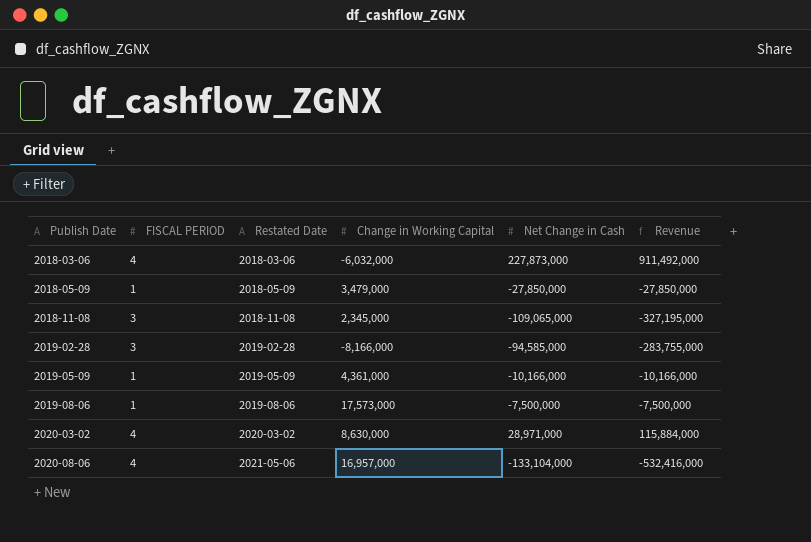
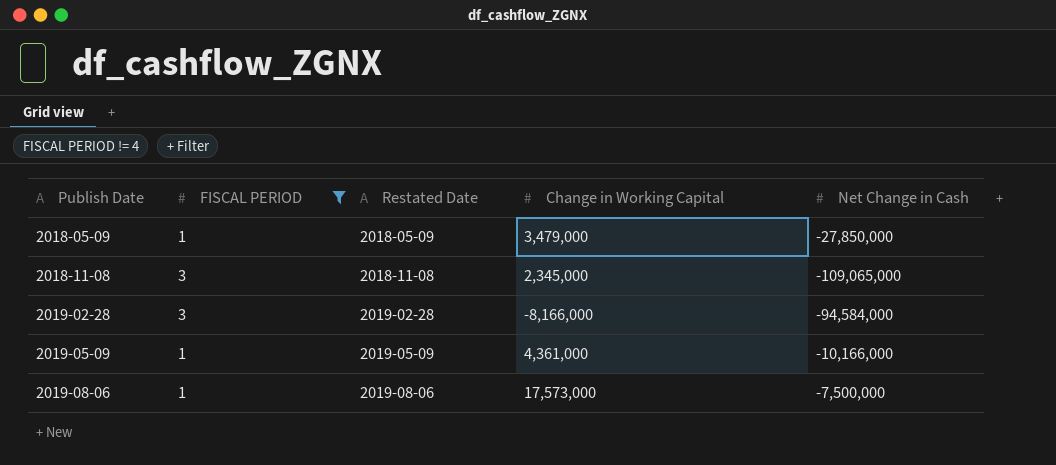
filter: none -> FISCAL PERIOD != 4
column Revenue | formula: [FISCAL PERIOD] * [Net Change in Cash] -> none
2019-02-28 | Net Change in Cash: -94,585,000 -> -94,584,000

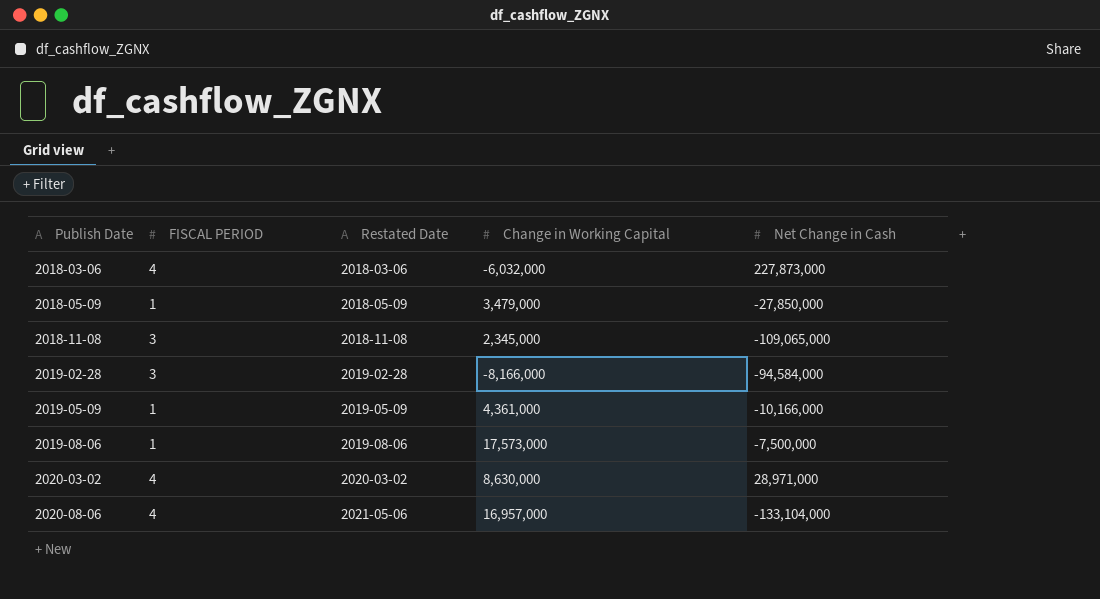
filter: FISCAL PERIOD != 4 -> none

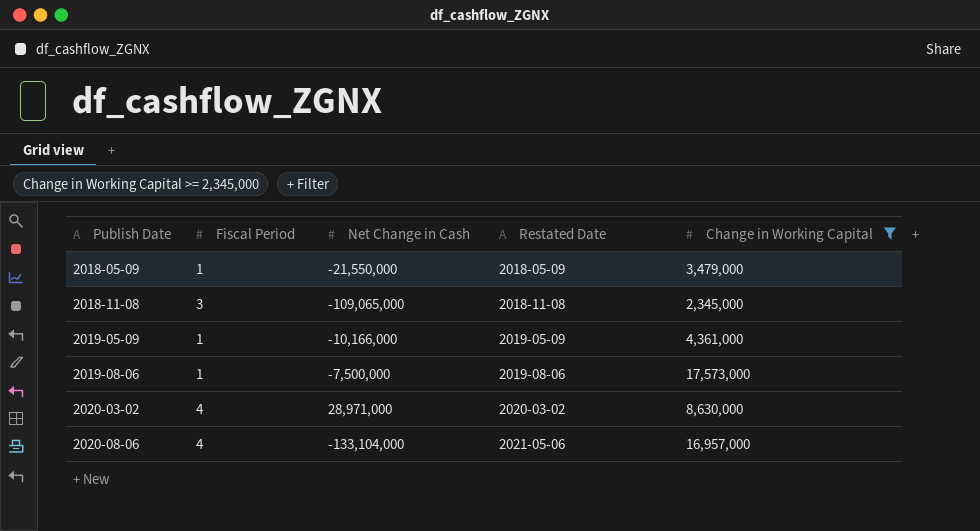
filter: none -> Change in Working Capital >= 2,345,000
column name: FISCAL PERIOD -> Fiscal Period
column Net Change in Cash | position: 5 -> 3
2018-05-09 | Net Change in Cash: -27,850,000 -> -21,550,000

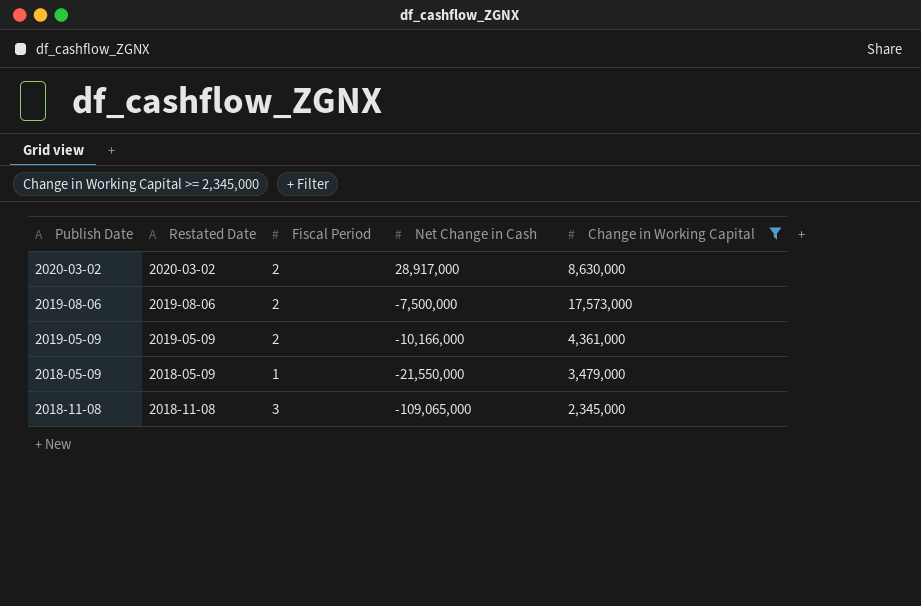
row order: Publish Date ascending -> Net Change in Cash descending
column Restated Date | position: 4 -> 2
row 2020-08-06: 4 | -133,104,000 | 2021-05-06 | 16,957,000 -> none
2020-03-02 | Fiscal Period: 4 -> 2
2020-03-02 | Net Change in Cash: 28,971,000 -> 28,917,000
2019-08-06 | Fiscal Period: 1 -> 2
2019-05-09 | Fiscal Period: 1 -> 2

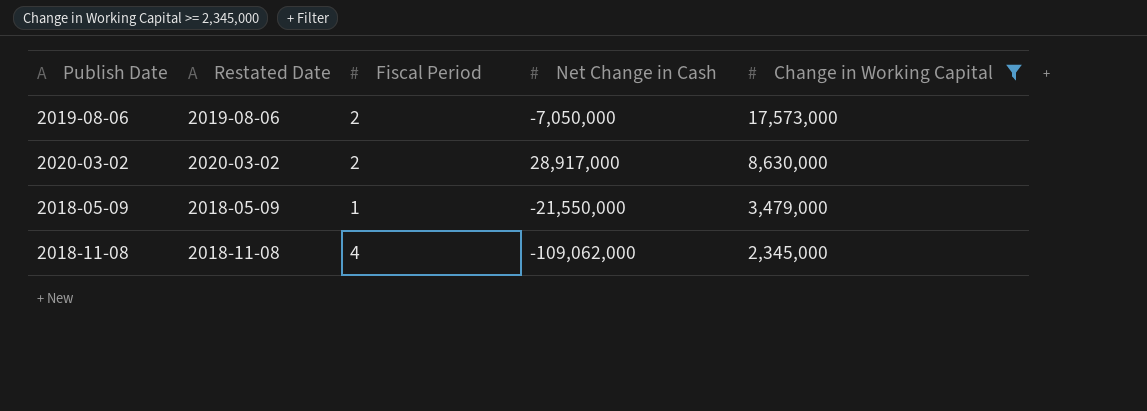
row order: Net Change in Cash descending -> Change in Working Capital descending
row 2019-05-09: 2019-05-09 | 2 | -10,166,000 | 4,361,000 -> none
2019-08-06 | Net Change in Cash: -7,500,000 -> -7,050,000
2018-11-08 | Fiscal Period: 3 -> 4
2018-11-08 | Net Change in Cash: -109,065,000 -> -109,062,000

